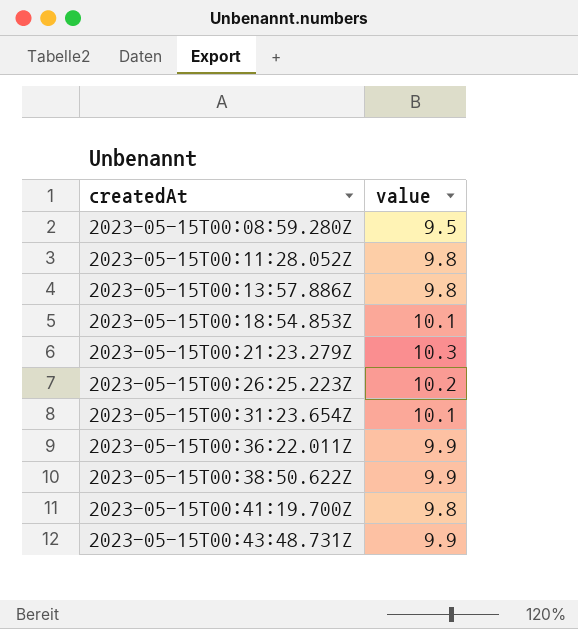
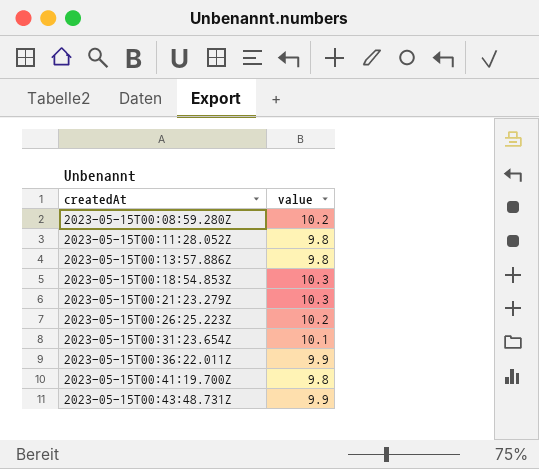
row 2023-05-15T00:38:50.622Z: 9.9 -> none
2023-05-15T00:08:59.280Z | value: 9.5 -> 10.2
2023-05-15T00:18:54.853Z | value: 10.1 -> 10.3

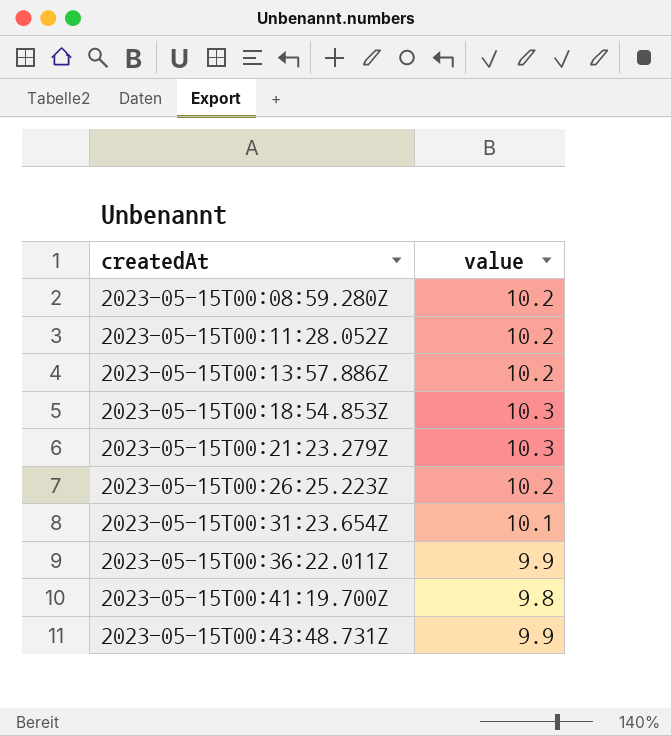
2023-05-15T00:11:28.052Z | value: 9.8 -> 10.2
2023-05-15T00:13:57.886Z | value: 9.8 -> 10.2

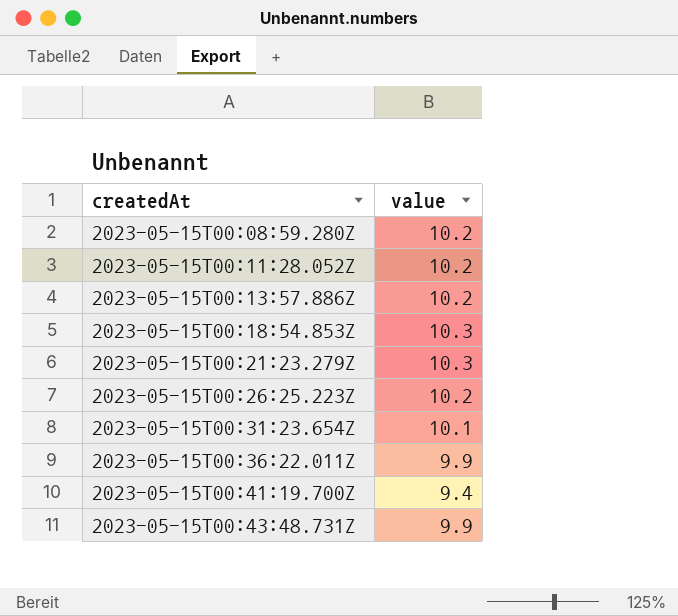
2023-05-15T00:41:19.700Z | value: 9.8 -> 9.4

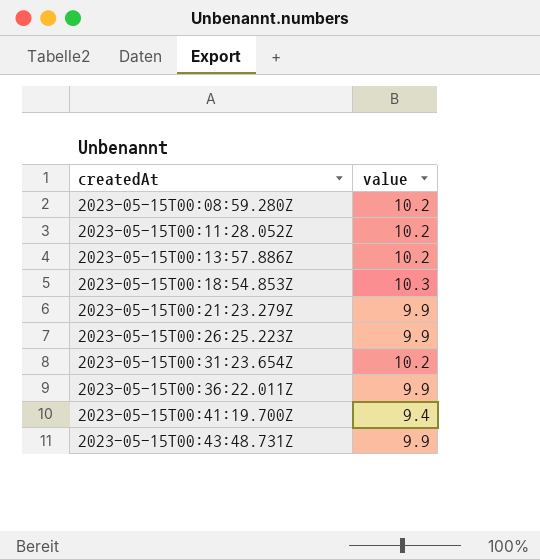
2023-05-15T00:21:23.279Z | value: 10.3 -> 9.9
2023-05-15T00:26:25.223Z | value: 10.2 -> 9.9
2023-05-15T00:31:23.654Z | value: 10.1 -> 10.2

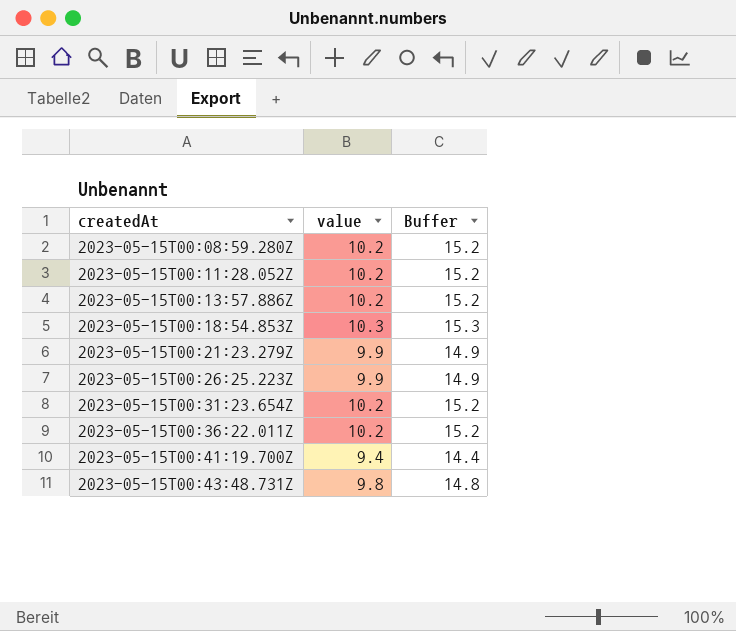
column Buffer | formula: none -> [value] + 5
2023-05-15T00:36:22.011Z | value: 9.9 -> 10.2
2023-05-15T00:43:48.731Z | value: 9.9 -> 9.8

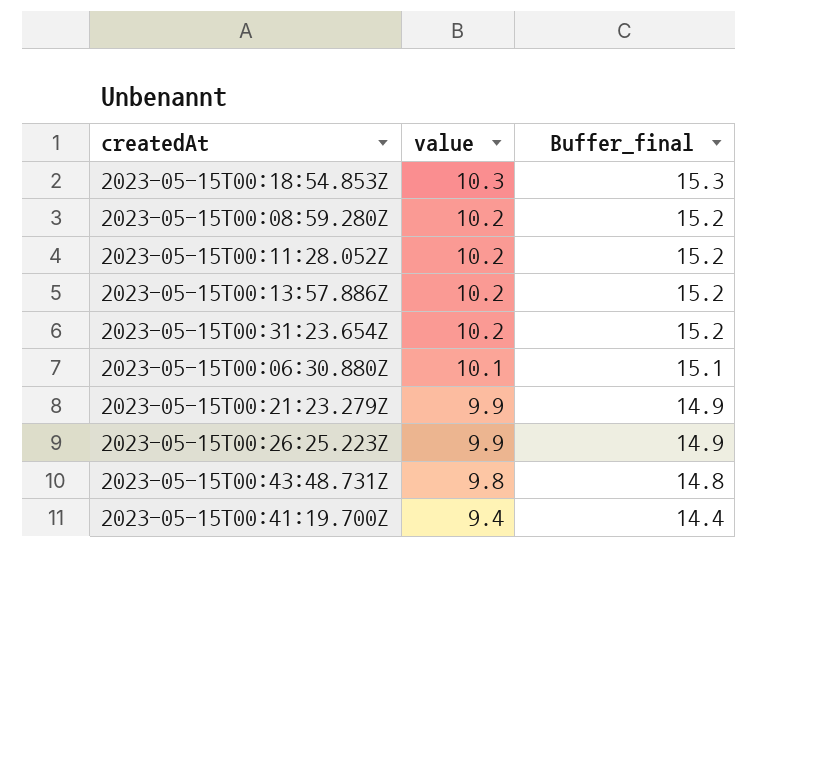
row order: createdAt ascending -> value descending
column name: Buffer -> Buffer_final
row 2023-05-15T00:36:22.011Z: 10.2 | 15.2 -> none
row 2023-05-15T00:06:30.880Z: none -> 10.1 | 15.1

